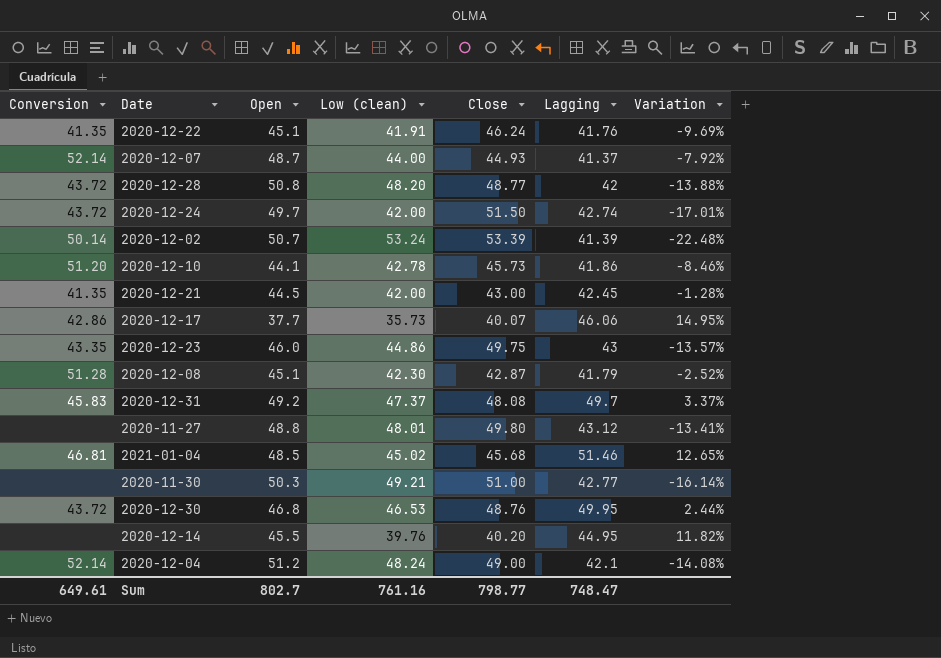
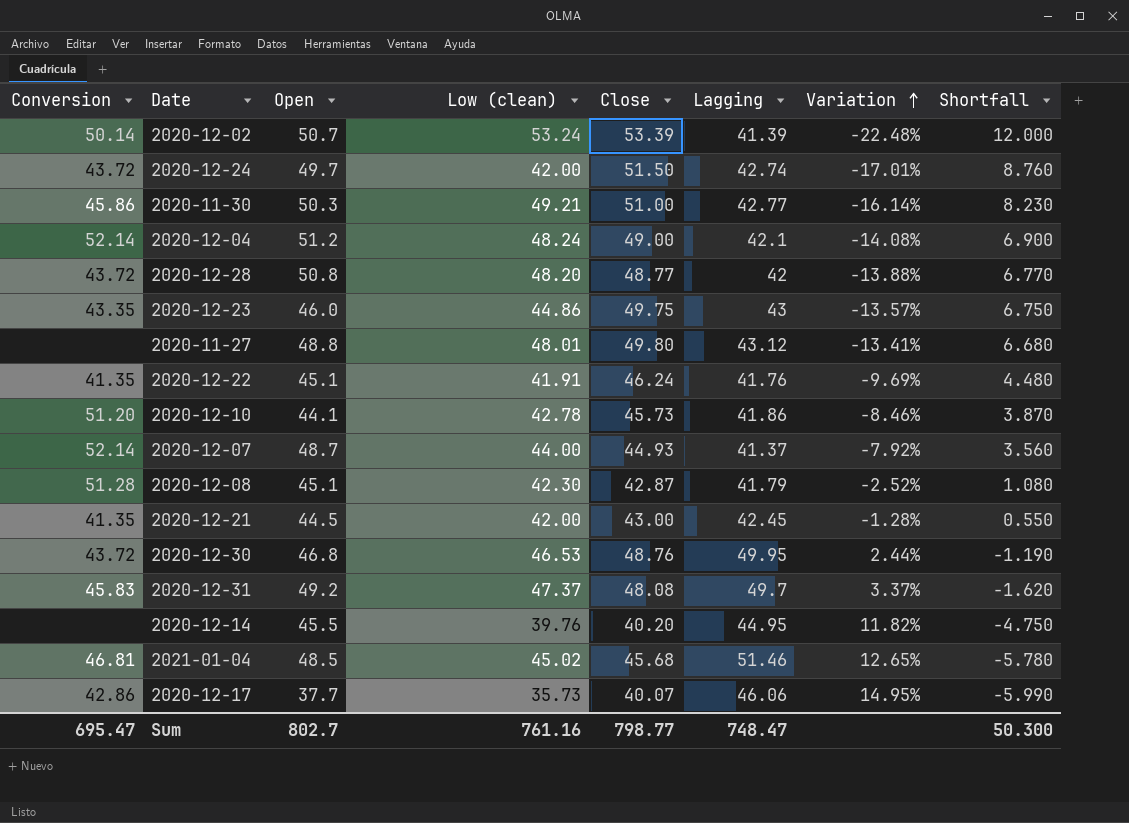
row order: none -> Variation ascending
column Shortfall | formula: none -> [Close] - [Lagging]
2020-11-30 | Conversion: none -> 45.86
Sum | Conversion: 649.61 -> 695.47

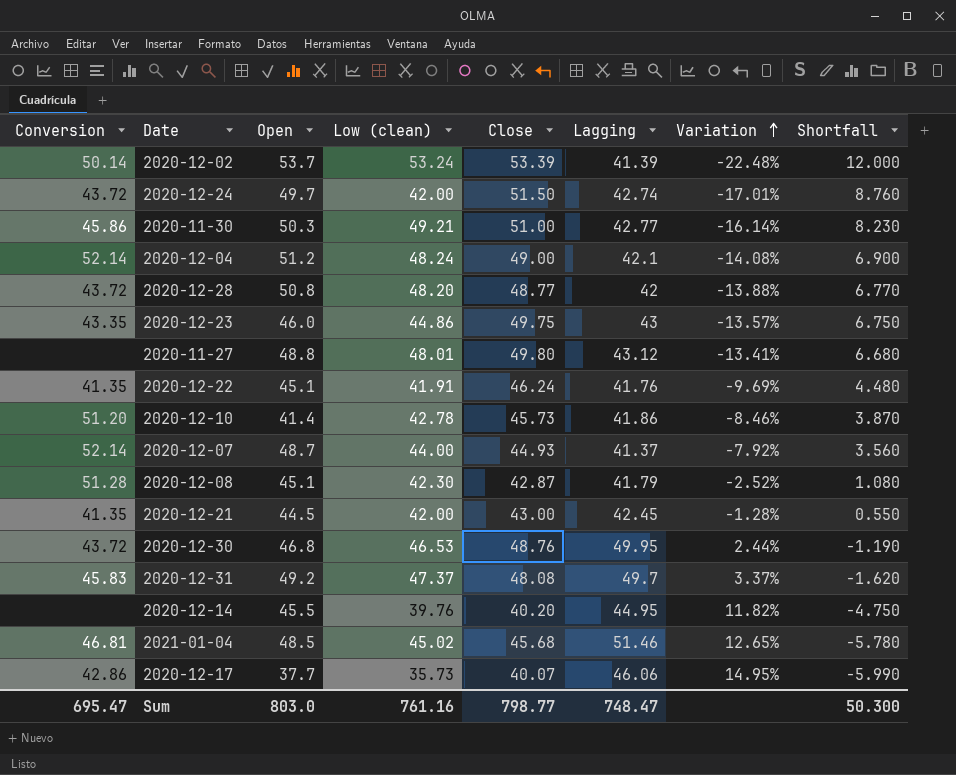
2020-12-02 | Open: 50.7 -> 53.7
2020-12-10 | Open: 44.1 -> 41.4
Sum | Open: 802.7 -> 803.0

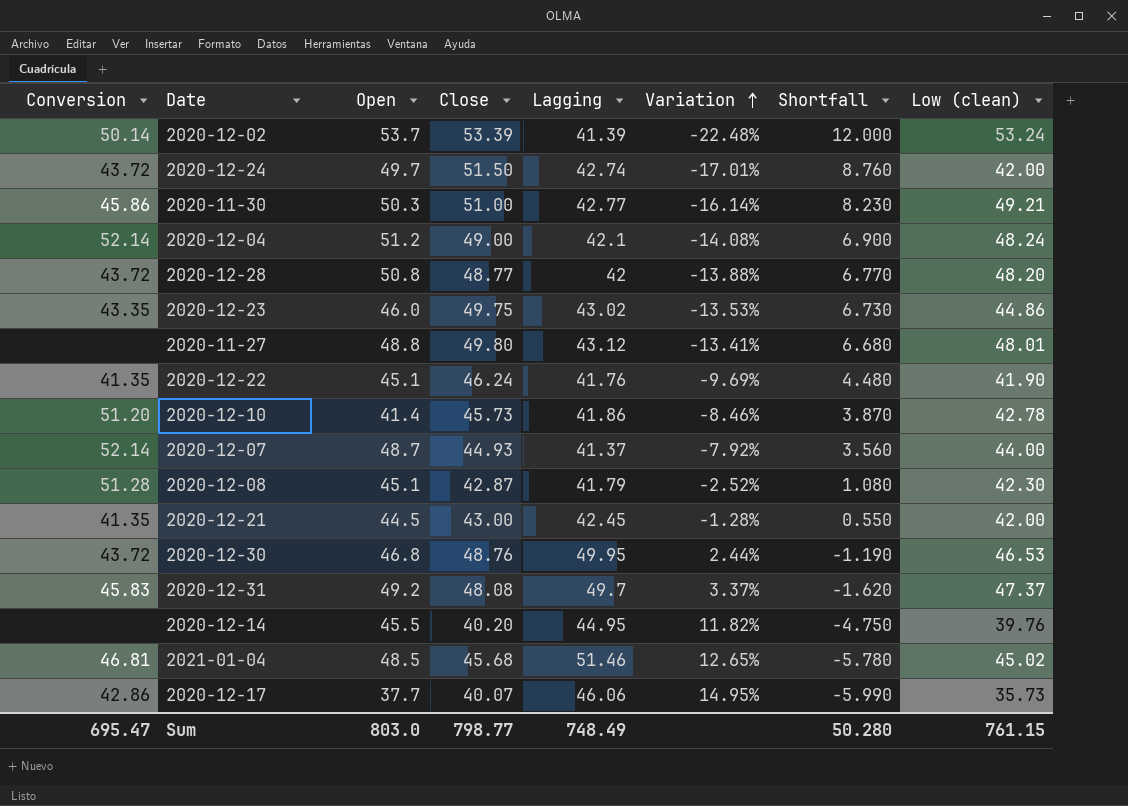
column Low (clean) | position: 4 -> 8
2020-12-23 | Lagging: 43 -> 43.02
2020-12-23 | Variation: -13.57% -> -13.53%
2020-12-23 | Shortfall: 6.750 -> 6.730
2020-12-22 | Low (clean): 41.91 -> 41.90
Sum | Lagging: 748.47 -> 748.49
Sum | Shortfall: 50.300 -> 50.280
Sum | Low (clean): 761.16 -> 761.15

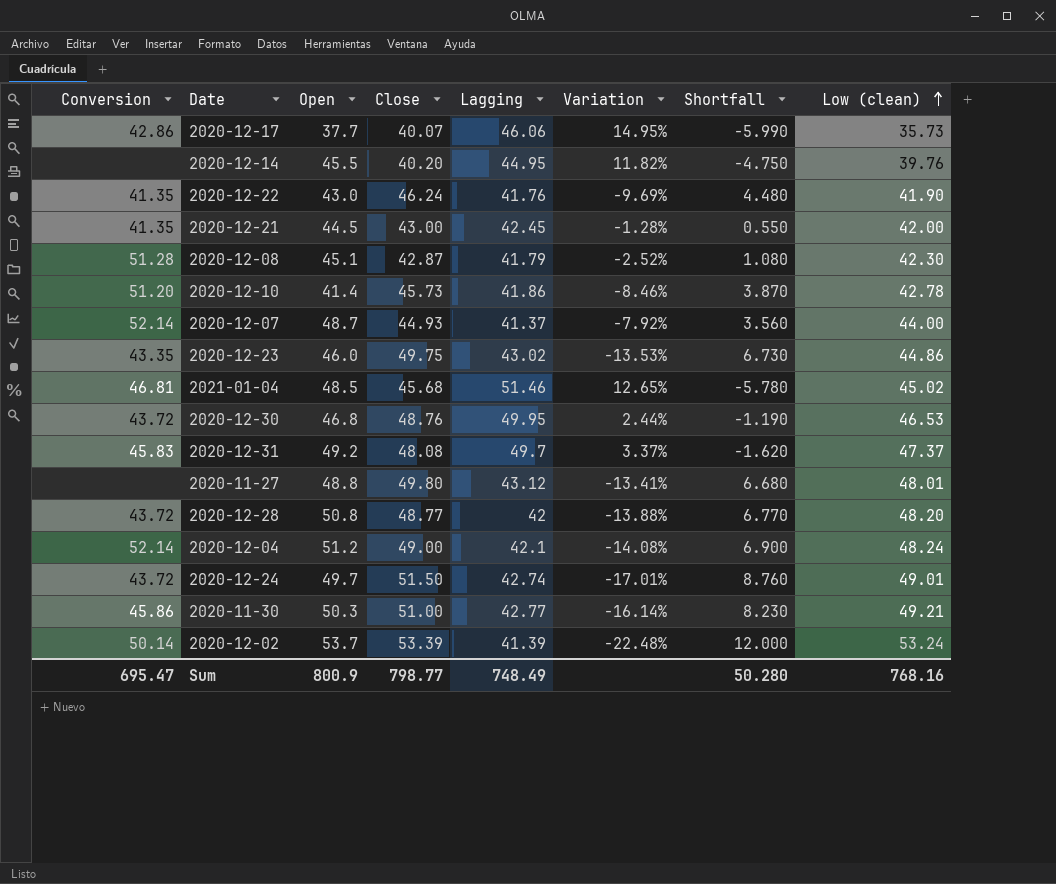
row order: Variation ascending -> Low (clean) ascending
2020-12-22 | Open: 45.1 -> 43.0
2020-12-24 | Low (clean): 42.00 -> 49.01
Sum | Open: 803.0 -> 800.9
Sum | Low (clean): 761.15 -> 768.16

